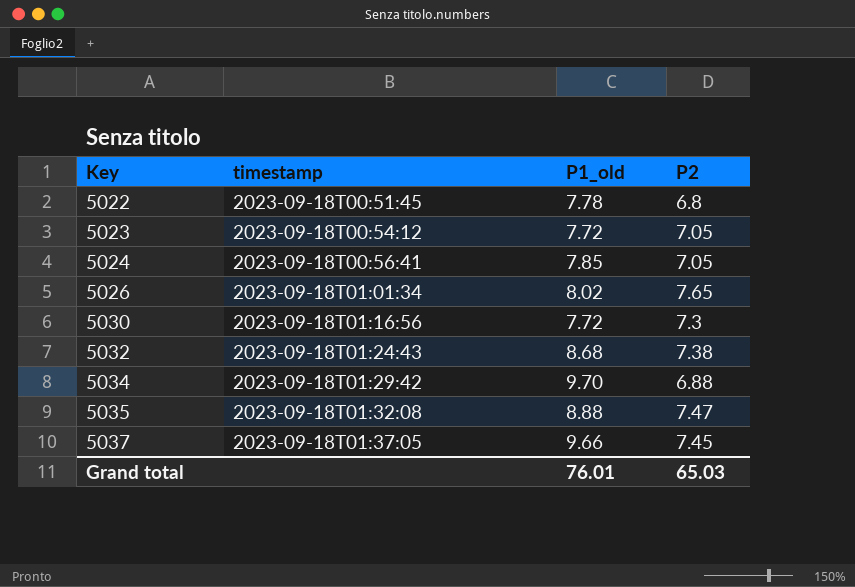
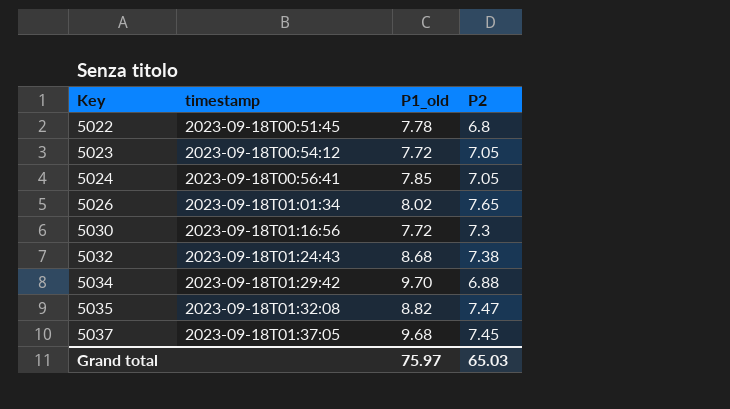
5035 | P1_old: 8.88 -> 8.82
5037 | P1_old: 9.66 -> 9.68
Grand total | P1_old: 76.01 -> 75.97

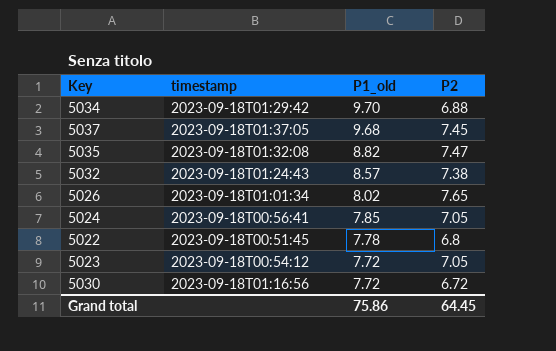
row order: Key ascending -> P1_old descending
5032 | P1_old: 8.68 -> 8.57
5030 | P2: 7.3 -> 6.72
Grand total | P1_old: 75.97 -> 75.86
Grand total | P2: 65.03 -> 64.45

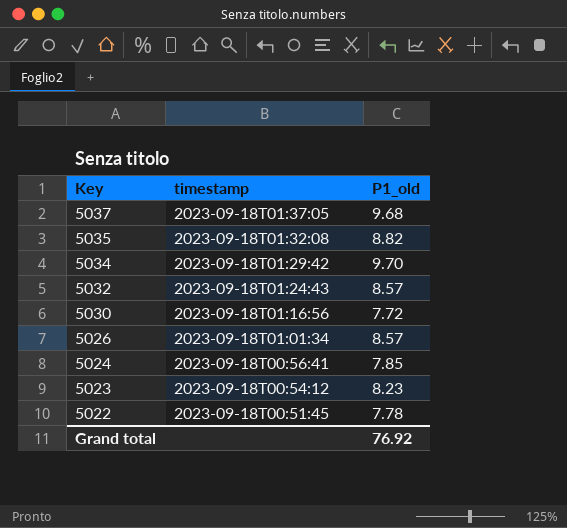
row order: P1_old descending -> Key descending
column P2 | position: 4 -> none
5026 | P1_old: 8.02 -> 8.57
5023 | P1_old: 7.72 -> 8.23
Grand total | P1_old: 75.86 -> 76.92

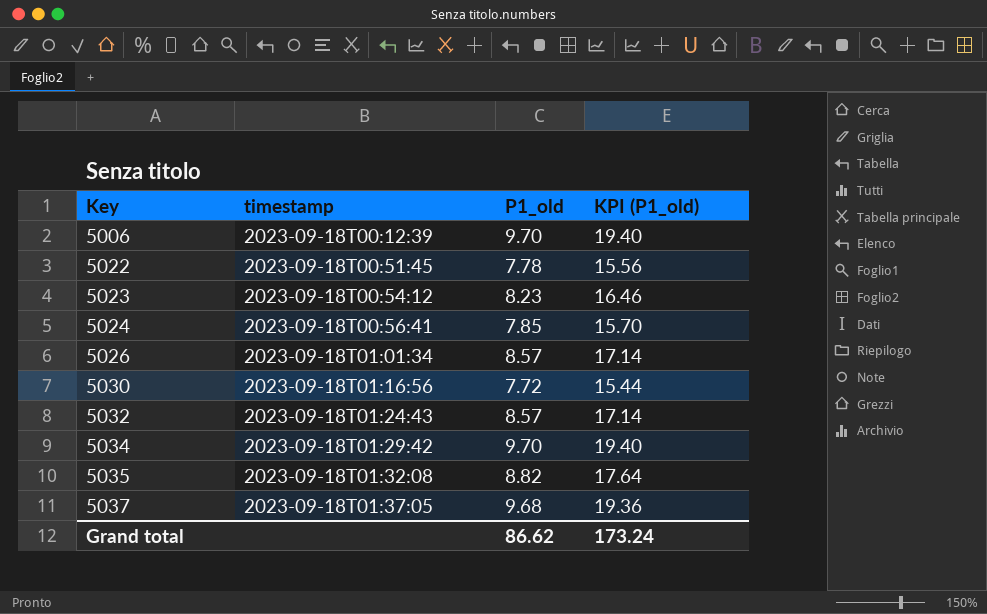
row order: Key descending -> Key ascending
column KPI (P1_old) | formula: none -> [P1_old] * 2
row 5006: none -> 2023-09-18T00:12:39 | 9.70 | 19.40
Grand total | P1_old: 76.92 -> 86.62

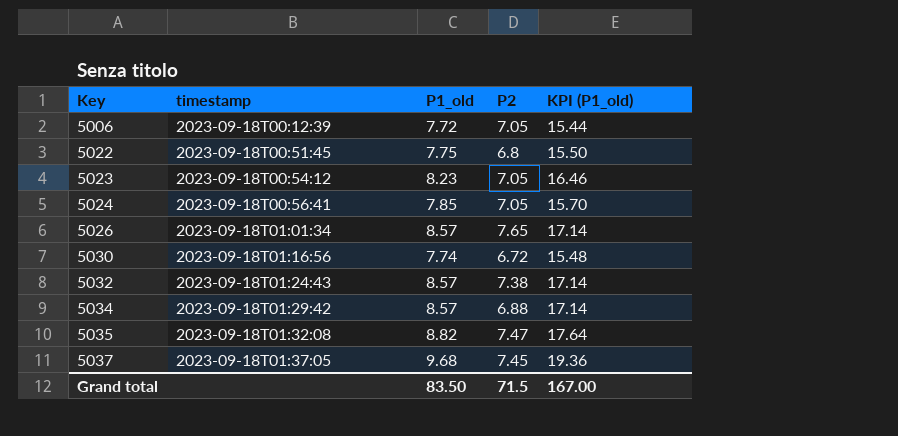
column P2 | position: none -> 4
5006 | P1_old: 9.70 -> 7.72
5006 | KPI (P1_old): 19.40 -> 15.44
5022 | P1_old: 7.78 -> 7.75
5022 | KPI (P1_old): 15.56 -> 15.50
5030 | P1_old: 7.72 -> 7.74
5030 | KPI (P1_old): 15.44 -> 15.48
5034 | P1_old: 9.70 -> 8.57
5034 | KPI (P1_old): 19.40 -> 17.14
Grand total | P1_old: 86.62 -> 83.50
Grand total | KPI (P1_old): 173.24 -> 167.00

